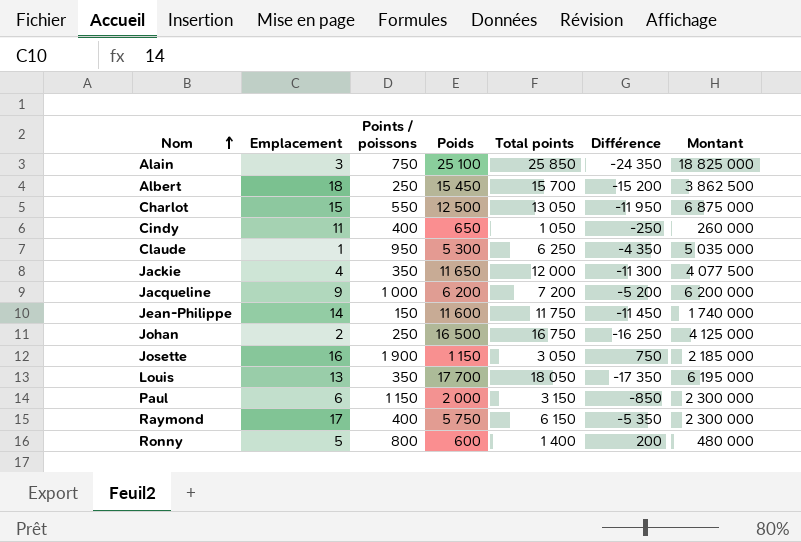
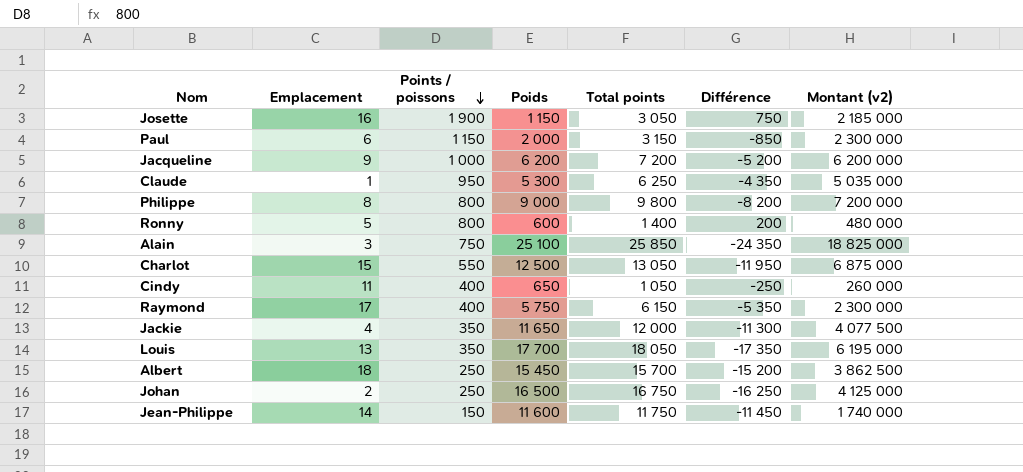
row order: Nom ascending -> Points / poissons descending
column name: Montant -> Montant (v2)
row Philippe: none -> 8 | 800 | 9 000 | 9 800 | -8 200 | 7 200 000

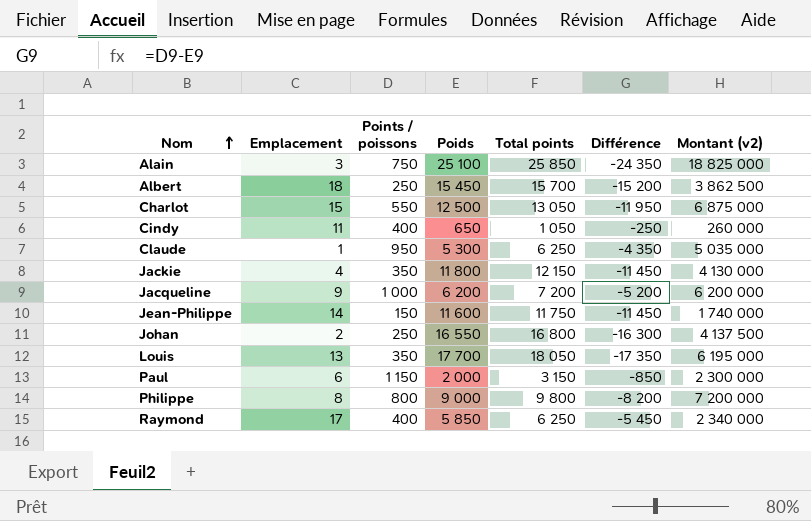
row order: Points / poissons descending -> Nom ascending
row Josette: 16 | 1 900 | 1 150 | 3 050 | 750 | 2 185 000 -> none
row Ronny: 5 | 800 | 600 | 1 400 | 200 | 480 000 -> none
Jackie | Poids: 11 650 -> 11 800
Jackie | Total points: 12 000 -> 12 150
Jackie | Différence: -11 300 -> -11 450
Jackie | Montant (v2): 4 077 500 -> 4 130 000
Johan | Poids: 16 500 -> 16 550
Johan | Total points: 16 750 -> 16 800
Johan | Différence: -16 250 -> -16 300
Johan | Montant (v2): 4 125 000 -> 4 137 500
Raymond | Poids: 5 750 -> 5 850
Raymond | Total points: 6 150 -> 6 250
Raymond | Différence: -5 350 -> -5 450
Raymond | Montant (v2): 2 300 000 -> 2 340 000

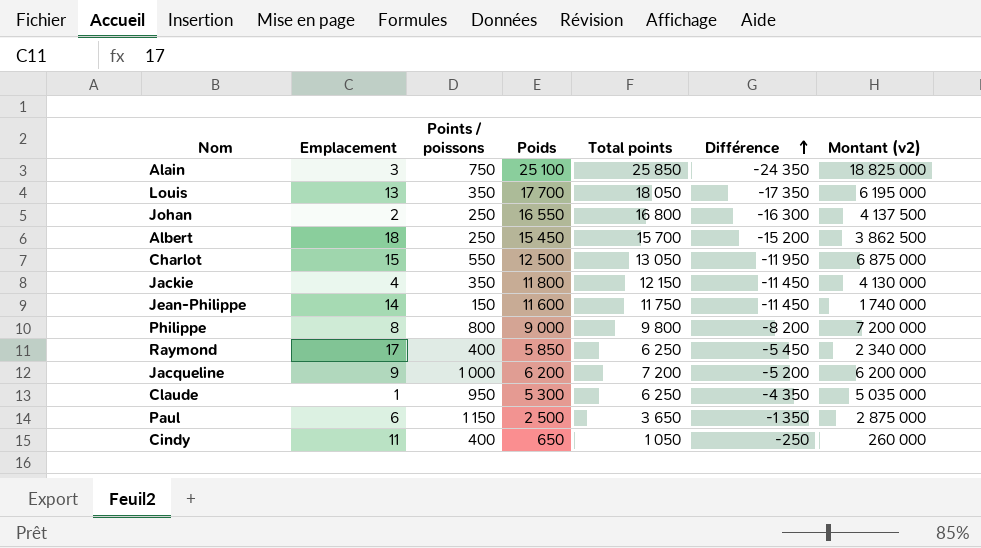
row order: Nom ascending -> Différence ascending
Paul | Poids: 2 000 -> 2 500
Paul | Total points: 3 150 -> 3 650
Paul | Différence: -850 -> -1 350
Paul | Montant (v2): 2 300 000 -> 2 875 000

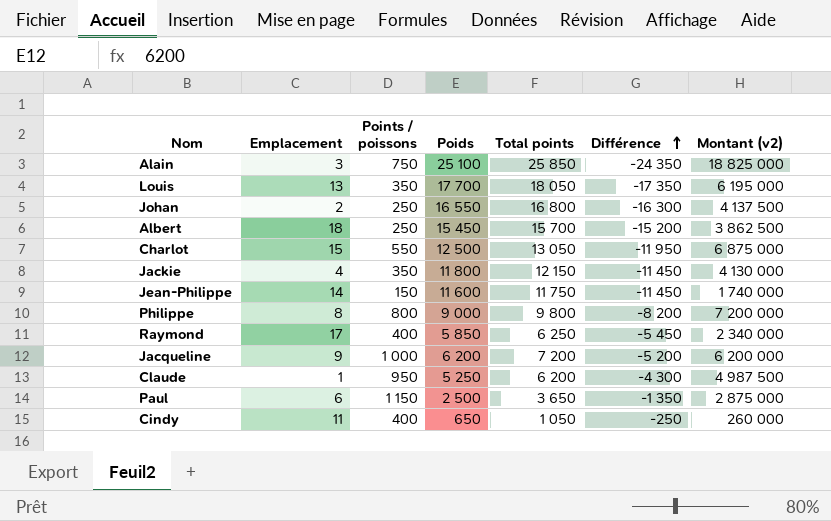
Claude | Poids: 5 300 -> 5 250
Claude | Total points: 6 250 -> 6 200
Claude | Différence: -4 350 -> -4 300
Claude | Montant (v2): 5 035 000 -> 4 987 500

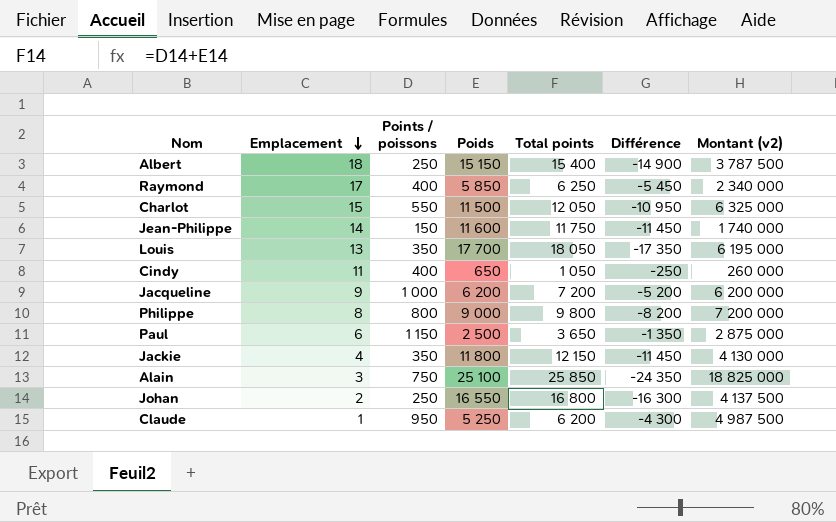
row order: Différence ascending -> Emplacement descending
Albert | Poids: 15 450 -> 15 150
Albert | Total points: 15 700 -> 15 400
Albert | Différence: -15 200 -> -14 900
Albert | Montant (v2): 3 862 500 -> 3 787 500
Charlot | Poids: 12 500 -> 11 500
Charlot | Total points: 13 050 -> 12 050
Charlot | Différence: -11 950 -> -10 950
Charlot | Montant (v2): 6 875 000 -> 6 325 000

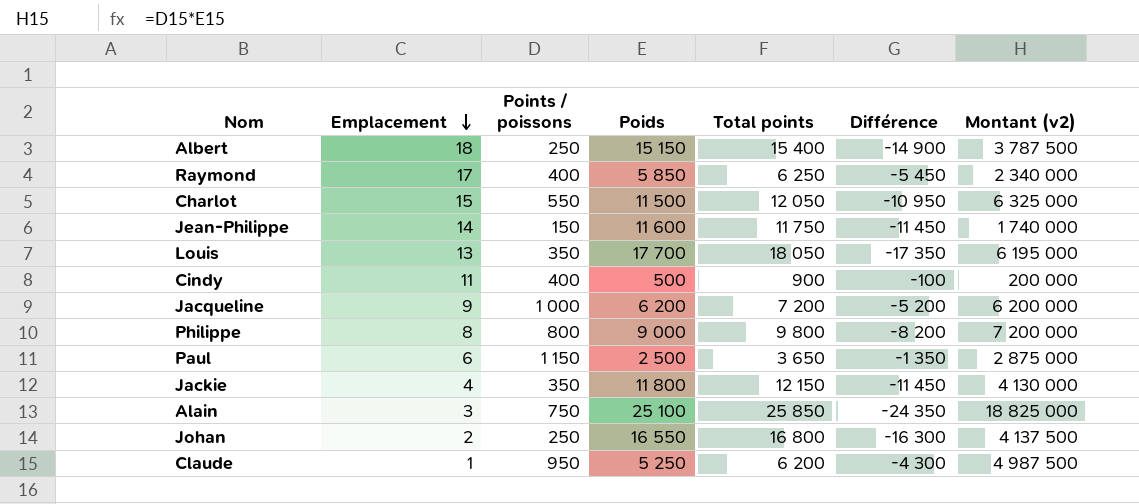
Cindy | Poids: 650 -> 500
Cindy | Total points: 1 050 -> 900
Cindy | Différence: -250 -> -100
Cindy | Montant (v2): 260 000 -> 200 000

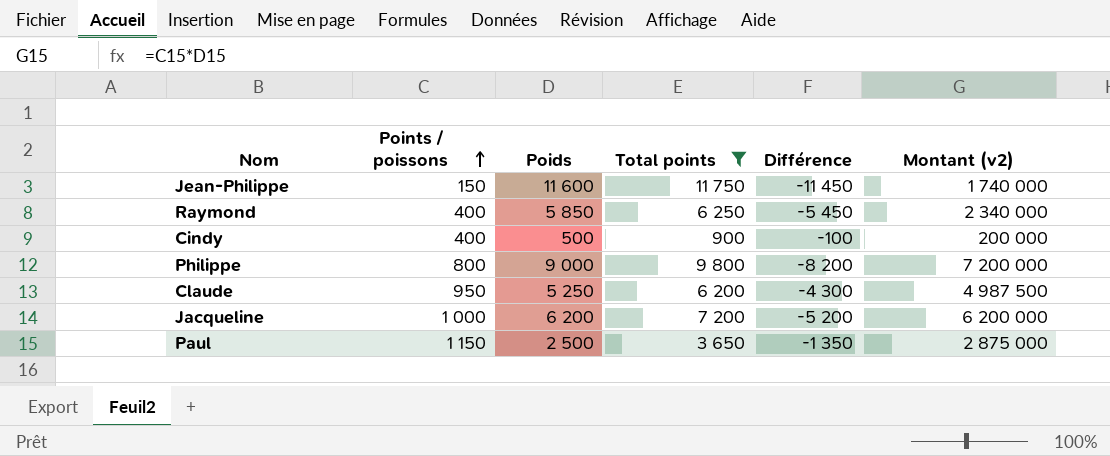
filter: none -> Total points <= 11 750
row order: Emplacement descending -> Points / poissons ascending
column Emplacement | position: 2 -> none

